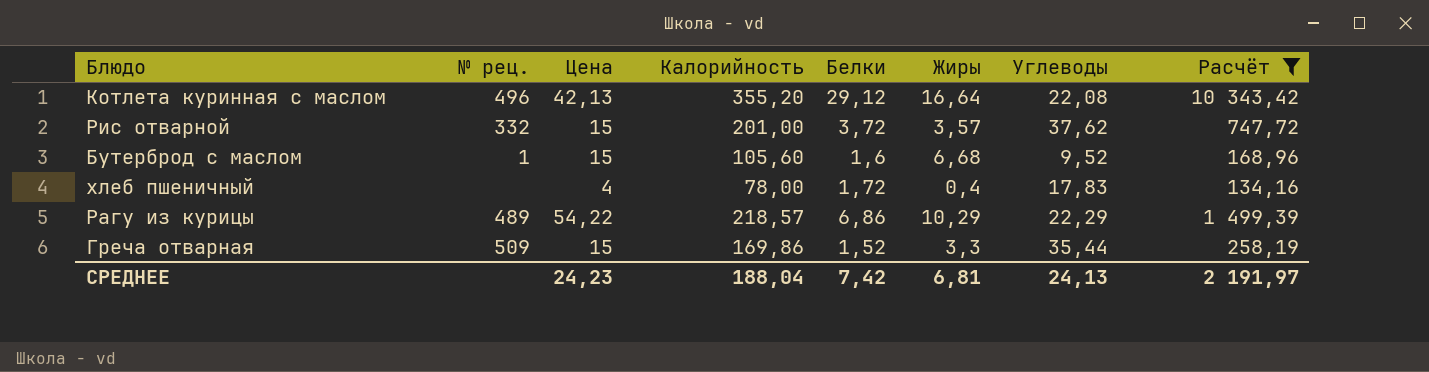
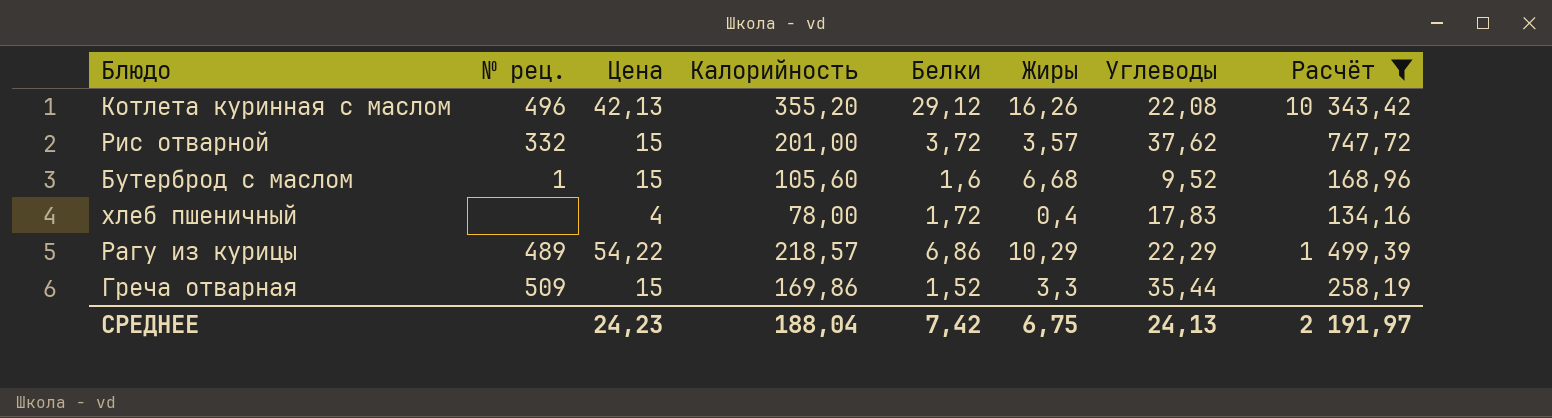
Котлета куринная с маслом | Жиры: 16,64 -> 16,26
СРЕДНЕЕ | Жиры: 6,81 -> 6,75

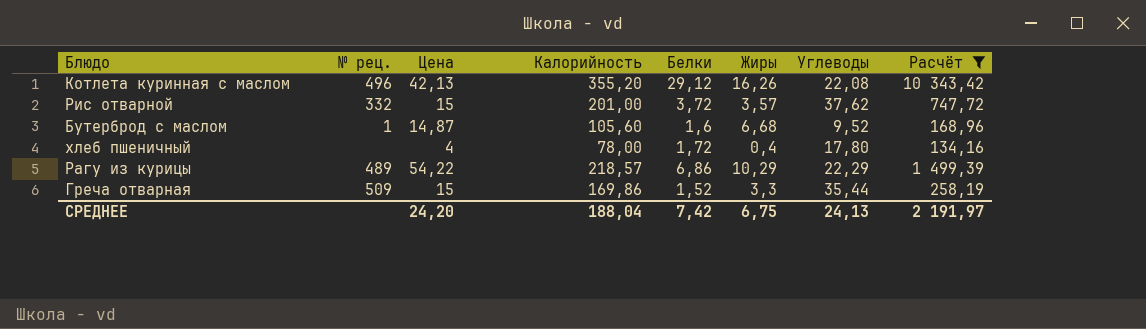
Бутерброд с маслом | Цена: 15 -> 14,87
хлеб пшеничный | Углеводы: 17,83 -> 17,80
СРЕДНЕЕ | Цена: 24,23 -> 24,20

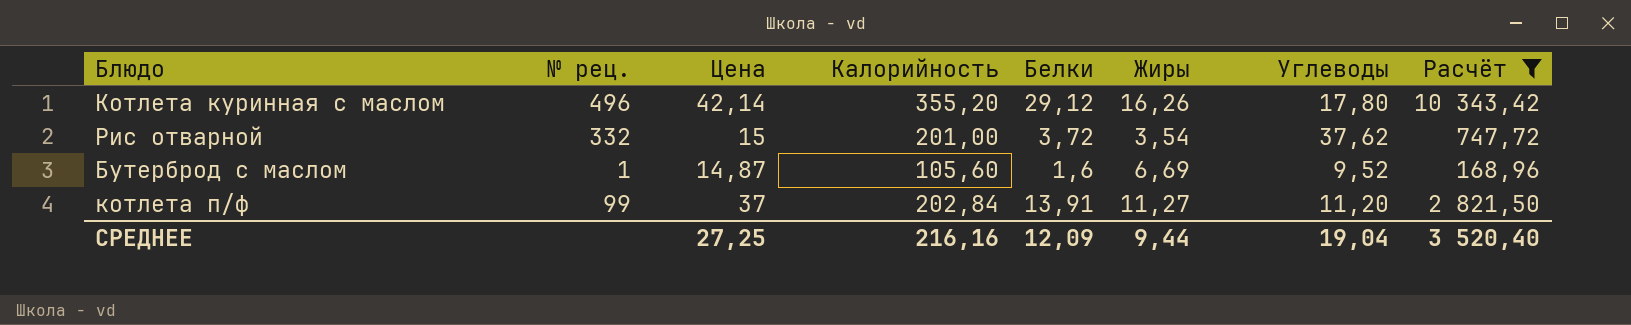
row хлеб пшеничный: none | 4 | 78,00 | 1,72 | 0,4 | 17,80 | 134,16 -> none
row Рагу из курицы: 489 | 54,22 | 218,57 | 6,86 | 10,29 | 22,29 | 1 499,39 -> none
row Греча отварная: 509 | 15 | 169,86 | 1,52 | 3,3 | 35,44 | 258,19 -> none
Котлета куринная с маслом | Цена: 42,13 -> 42,14
Котлета куринная с маслом | Углеводы: 22,08 -> 17,80
Рис отварной | Жиры: 3,57 -> 3,54
Бутерброд с маслом | Жиры: 6,68 -> 6,69
row котлета п/ф: none -> 99 | 37 | 202,84 | 13,91 | 11,27 | 11,20 | 2 821,50
СРЕДНЕЕ | Цена: 24,20 -> 27,25
СРЕДНЕЕ | Калорийность: 188,04 -> 216,16
СРЕДНЕЕ | Белки: 7,42 -> 12,09
СРЕДНЕЕ | Жиры: 6,75 -> 9,44
СРЕДНЕЕ | Углеводы: 24,13 -> 19,04
СРЕДНЕЕ | Расчёт: 2 191,97 -> 3 520,40

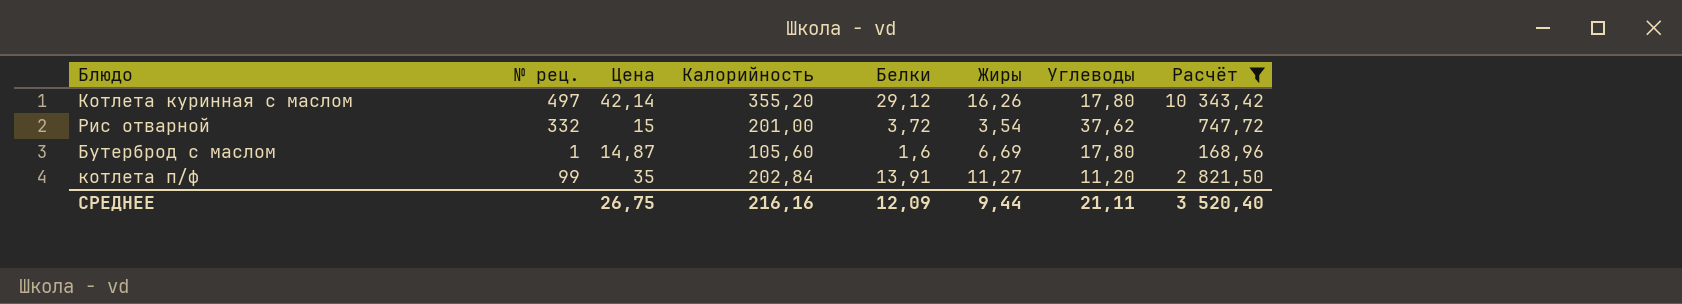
Котлета куринная с маслом | № рец.: 496 -> 497
Бутерброд с маслом | Углеводы: 9,52 -> 17,80
котлета п/ф | Цена: 37 -> 35
СРЕДНЕЕ | Цена: 27,25 -> 26,75
СРЕДНЕЕ | Углеводы: 19,04 -> 21,11

